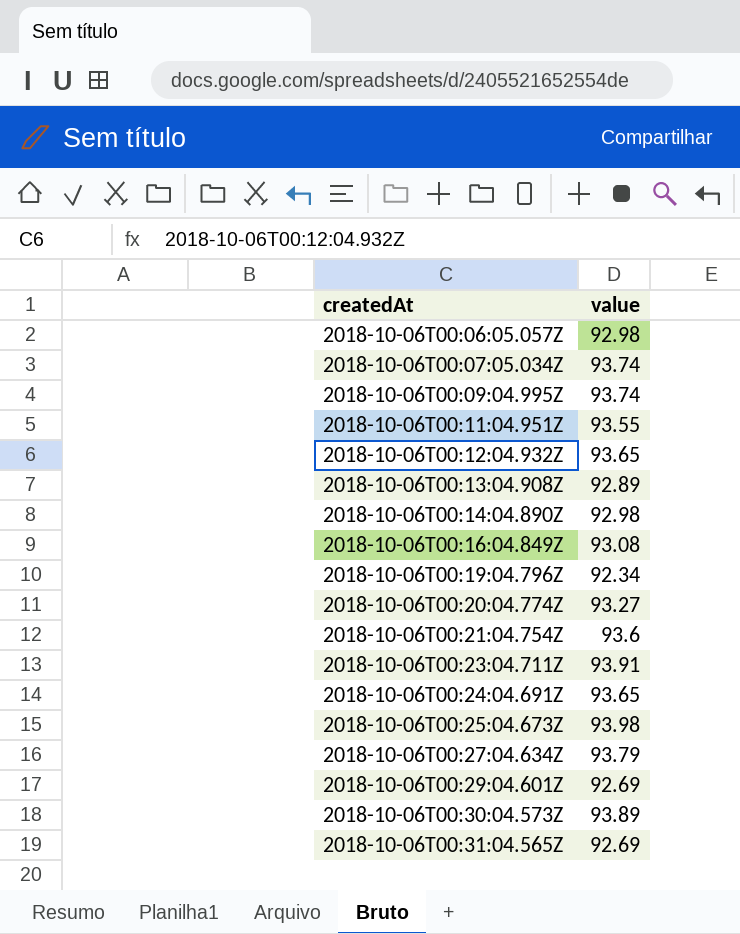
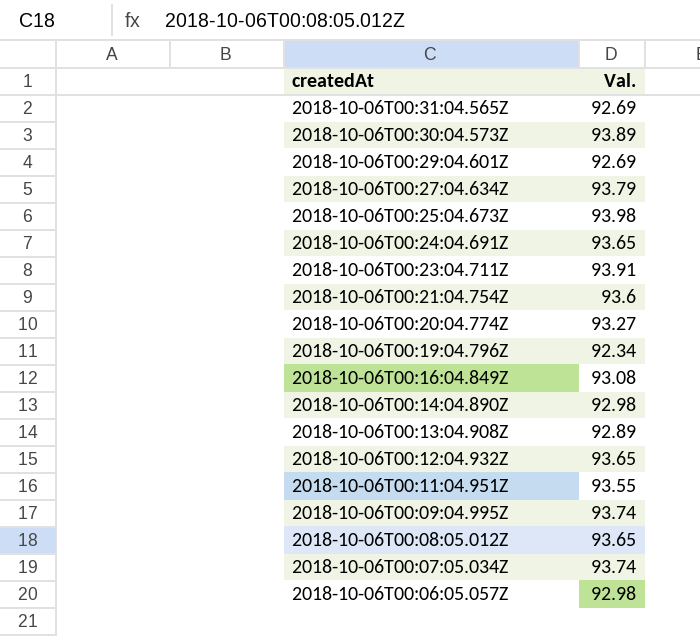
row order: createdAt ascending -> createdAt descending
column name: value -> Val.
row 2018-10-06T00:08:05.012Z: none -> 93.65

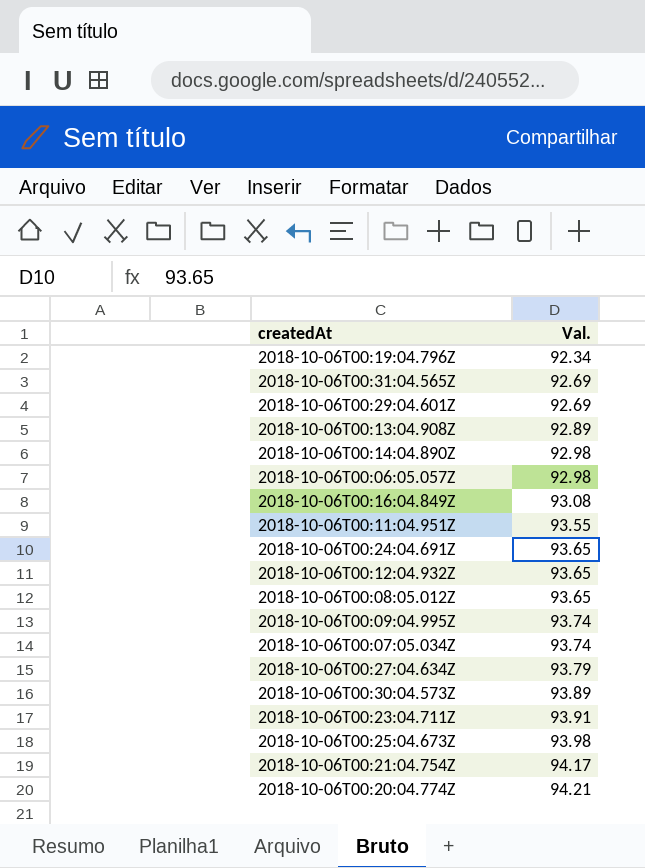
row order: createdAt descending -> Val. ascending
2018-10-06T00:21:04.754Z | Val.: 93.6 -> 94.17
2018-10-06T00:20:04.774Z | Val.: 93.27 -> 94.21

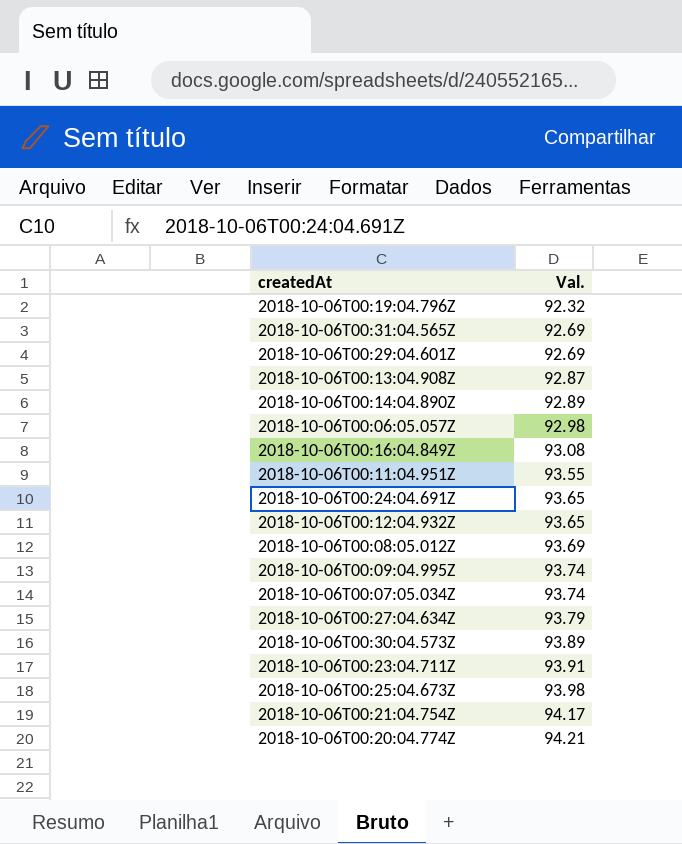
2018-10-06T00:19:04.796Z | Val.: 92.34 -> 92.32
2018-10-06T00:13:04.908Z | Val.: 92.89 -> 92.87
2018-10-06T00:14:04.890Z | Val.: 92.98 -> 92.89
2018-10-06T00:08:05.012Z | Val.: 93.65 -> 93.69

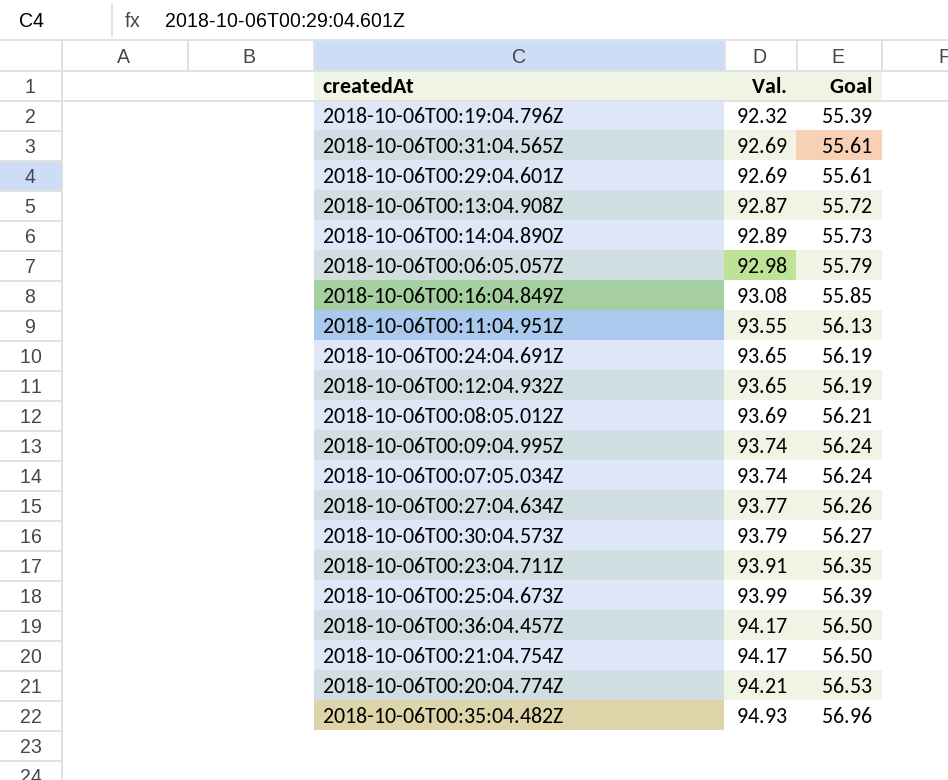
column Goal | formula: none -> [Val.] * 0.6
2018-10-06T00:27:04.634Z | Val.: 93.79 -> 93.77
2018-10-06T00:30:04.573Z | Val.: 93.89 -> 93.79
2018-10-06T00:25:04.673Z | Val.: 93.98 -> 93.99
row 2018-10-06T00:36:04.457Z: none -> 94.17 | 56.50
row 2018-10-06T00:35:04.482Z: none -> 94.93 | 56.96

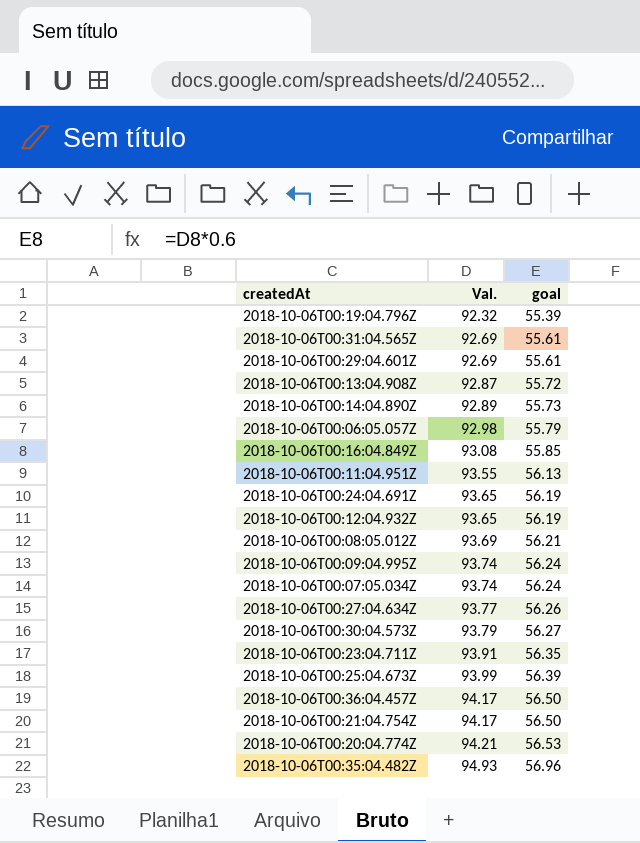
column name: Goal -> goal

